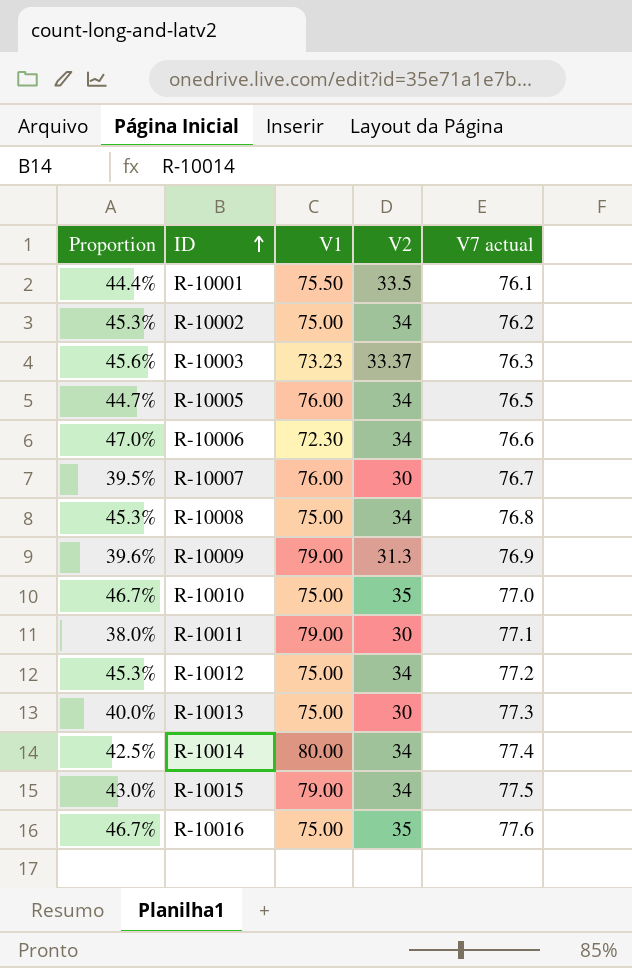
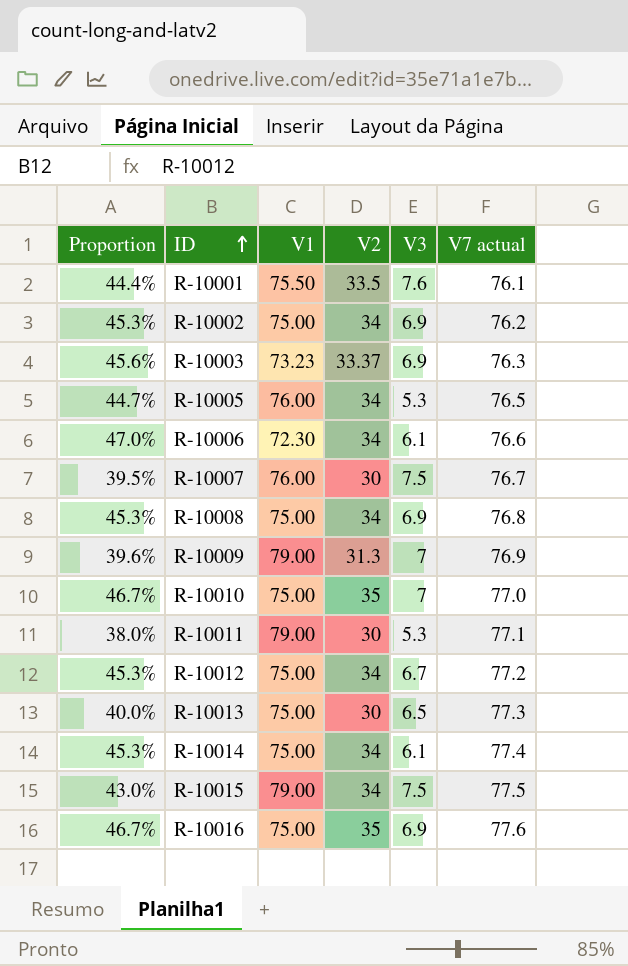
column V3 | position: none -> 5
R-10014 | Proportion: 42.5% -> 45.3%
R-10014 | V1: 80.00 -> 75.00

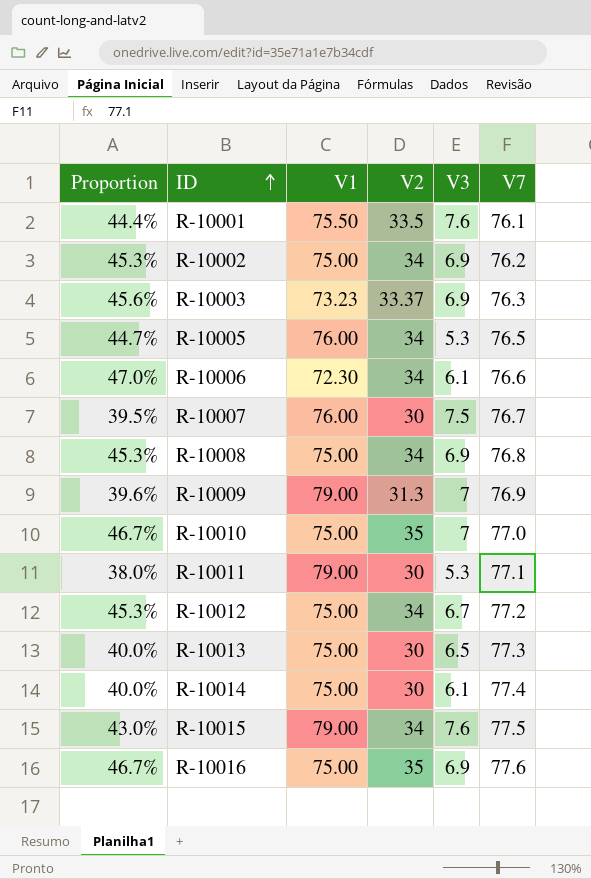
column name: V7 actual -> V7
R-10014 | Proportion: 45.3% -> 40.0%
R-10014 | V2: 34 -> 30
R-10015 | V3: 7.5 -> 7.6

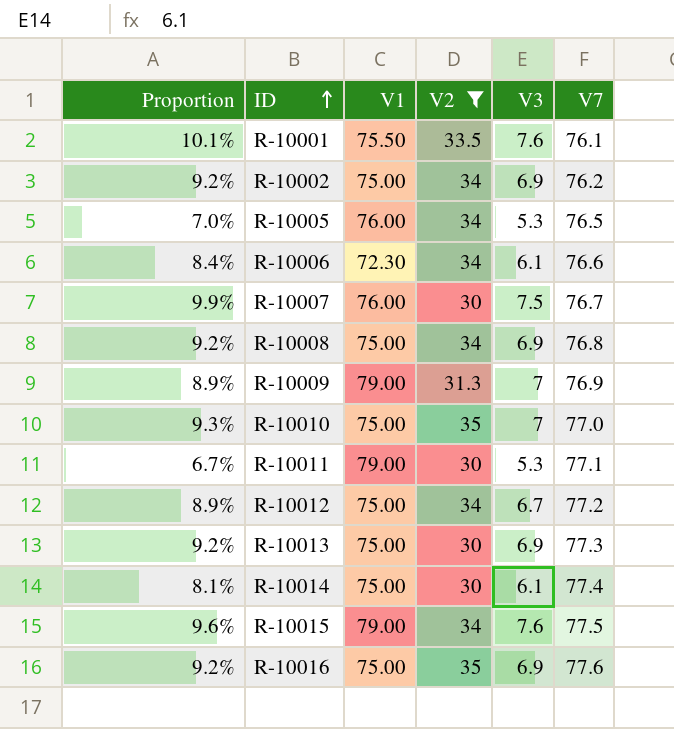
filter: none -> V2 != 33.37
column Proportion | formula: [V2] / [V1] -> [V3] / [V1]
R-10013 | V3: 6.5 -> 6.9

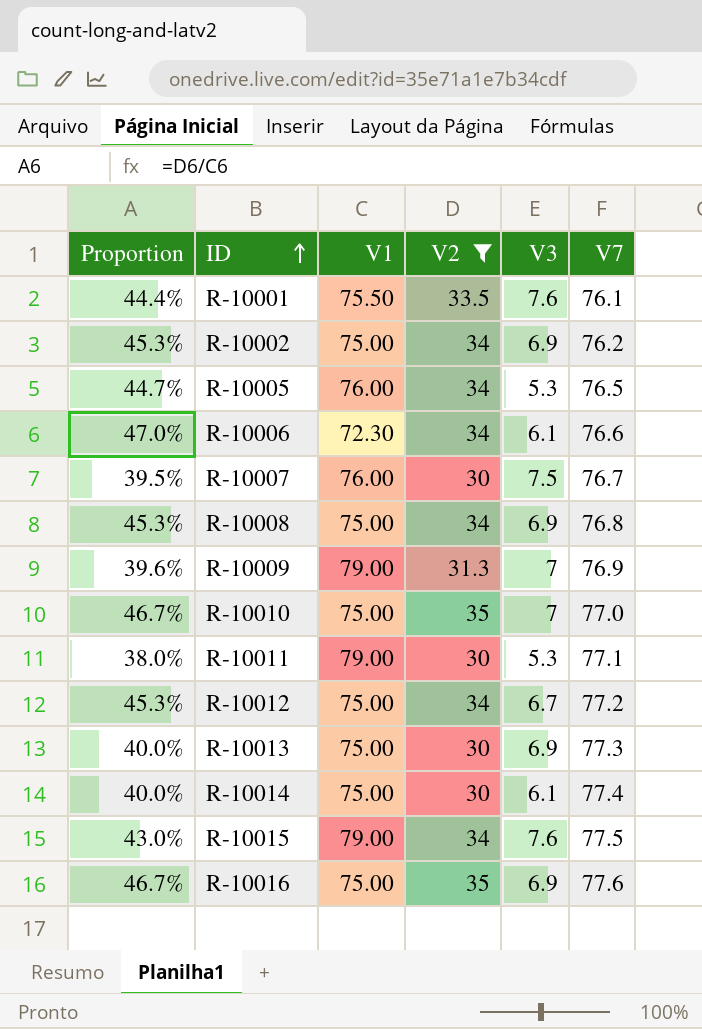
column Proportion | formula: [V3] / [V1] -> [V2] / [V1]

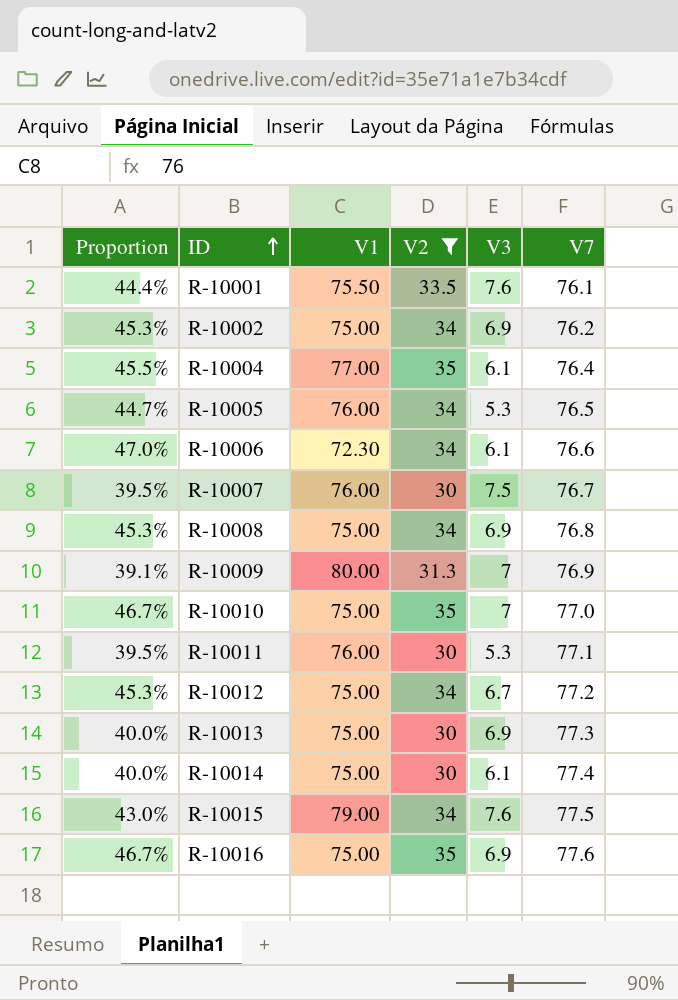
row R-10004: none -> 45.5% | 77.00 | 35 | 6.1 | 76.4
R-10009 | Proportion: 39.6% -> 39.1%
R-10009 | V1: 79.00 -> 80.00
R-10011 | Proportion: 38.0% -> 39.5%
R-10011 | V1: 79.00 -> 76.00

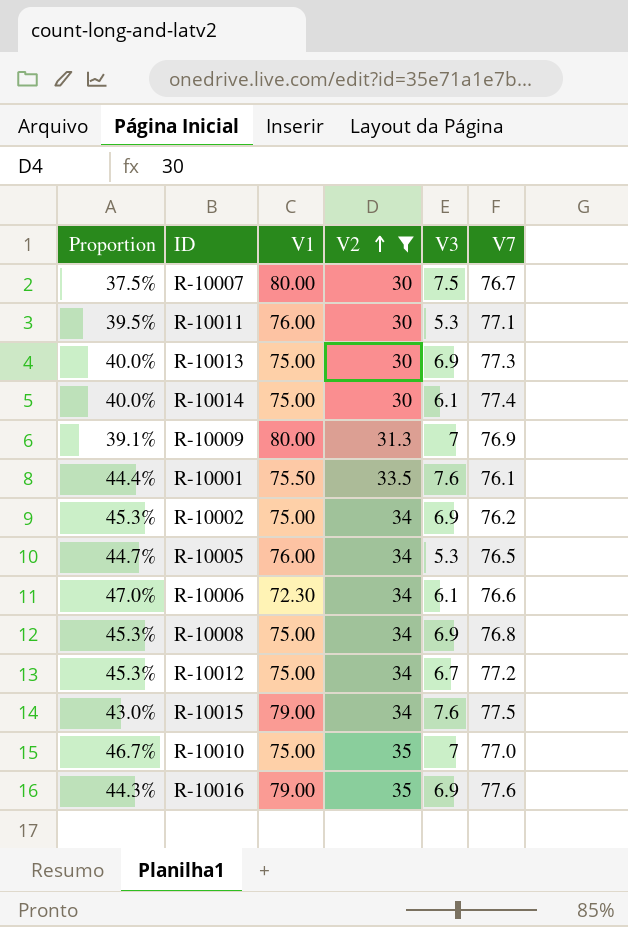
row order: ID ascending -> V2 ascending
row R-10004: 45.5% | 77.00 | 35 | 6.1 | 76.4 -> none
R-10007 | Proportion: 39.5% -> 37.5%
R-10007 | V1: 76.00 -> 80.00
R-10016 | Proportion: 46.7% -> 44.3%
R-10016 | V1: 75.00 -> 79.00

